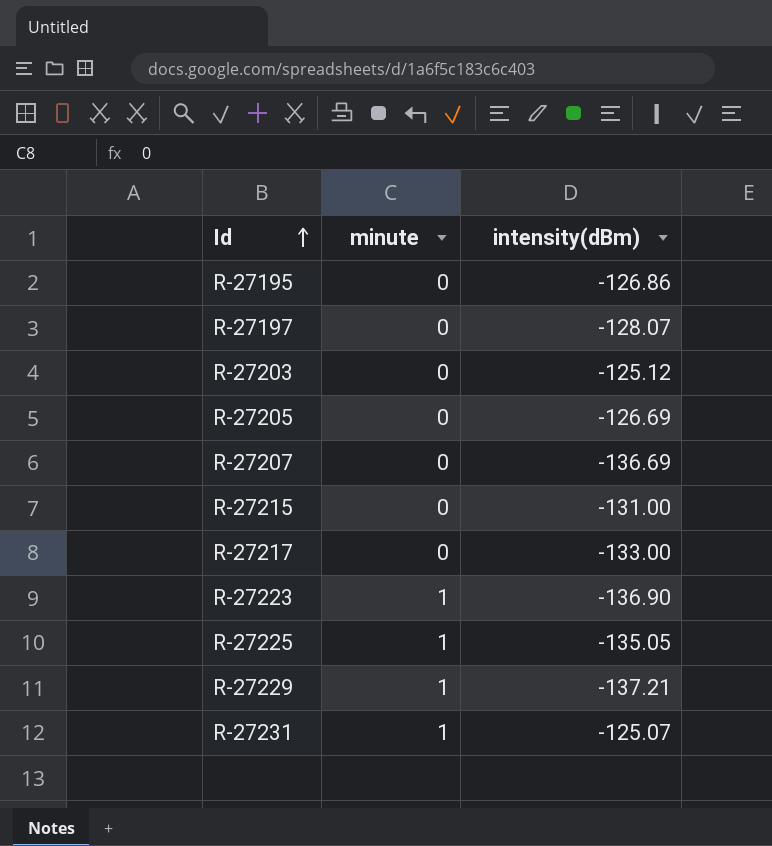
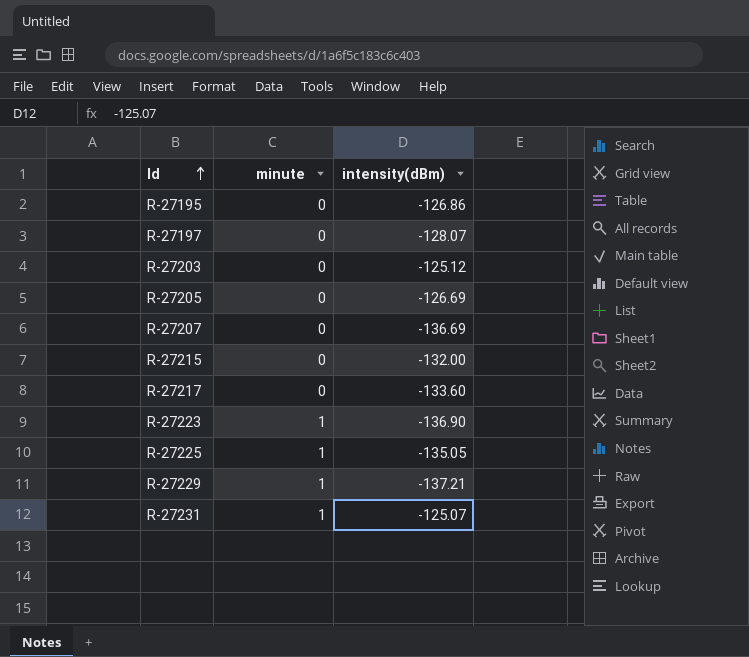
R-27215 | intensity(dBm): -131.00 -> -132.00
R-27217 | intensity(dBm): -133.00 -> -133.60

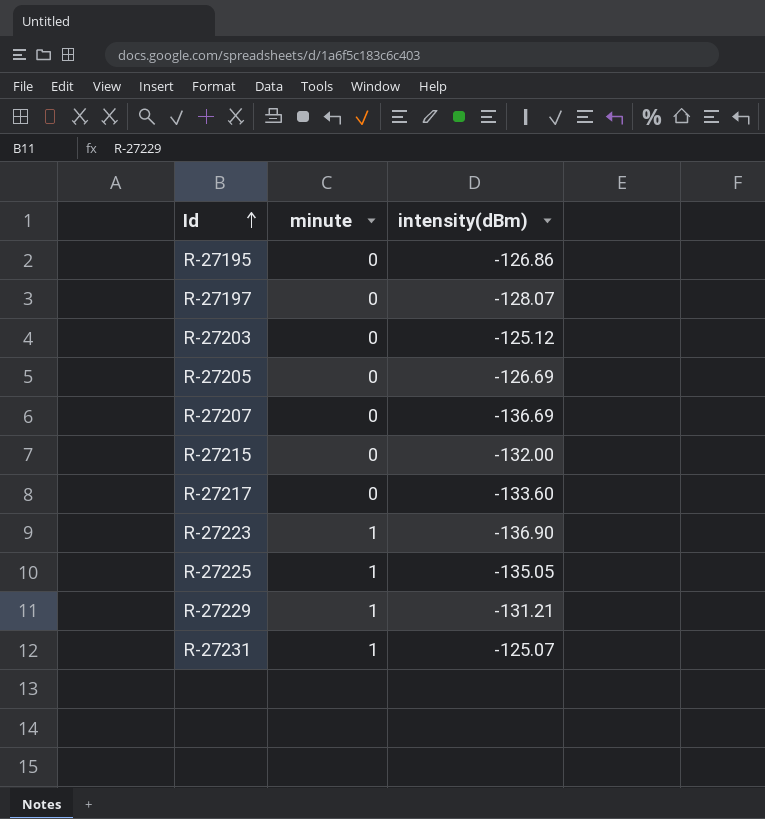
R-27229 | intensity(dBm): -137.21 -> -131.21

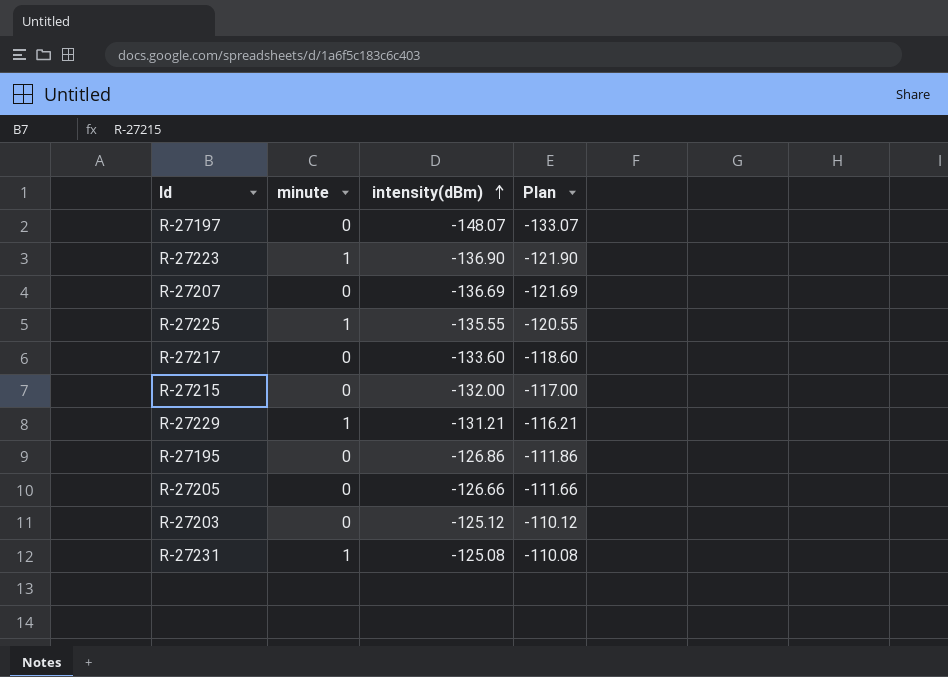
row order: Id ascending -> intensity(dBm) ascending
column Plan | formula: none -> [intensity(dBm)] + 15
R-27197 | intensity(dBm): -128.07 -> -148.07
R-27225 | intensity(dBm): -135.05 -> -135.55
R-27205 | intensity(dBm): -126.69 -> -126.66
R-27231 | intensity(dBm): -125.07 -> -125.08

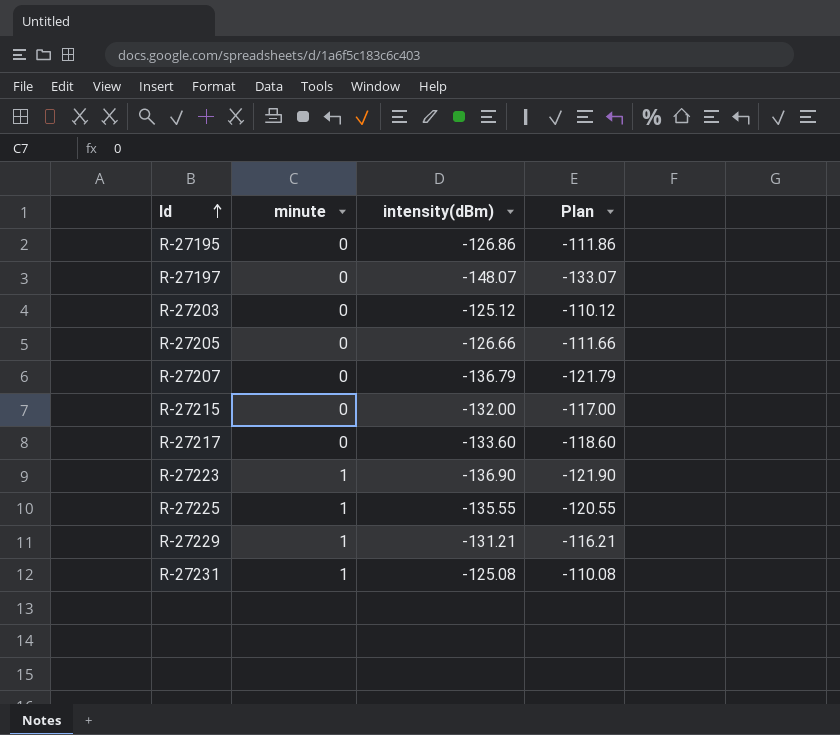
row order: intensity(dBm) ascending -> Id ascending
R-27207 | intensity(dBm): -136.69 -> -136.79
R-27207 | Plan: -121.69 -> -121.79

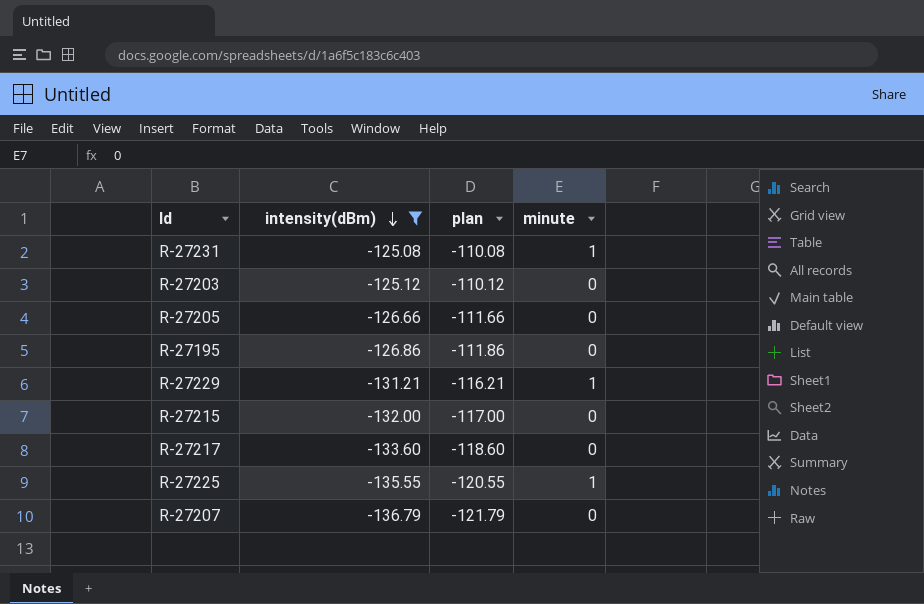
filter: none -> intensity(dBm) >= -136.79
row order: Id ascending -> intensity(dBm) descending
column name: Plan -> plan
column minute | position: 2 -> 4

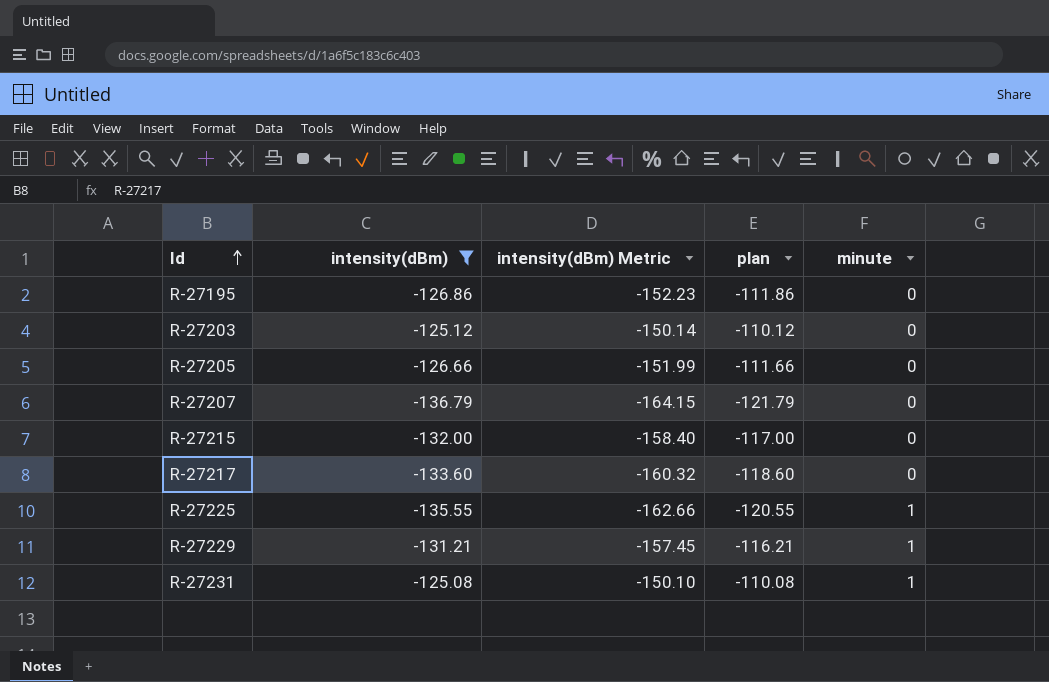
row order: intensity(dBm) descending -> Id ascending
column intensity(dBm) Metric | formula: none -> [intensity(dBm)] * 1.2

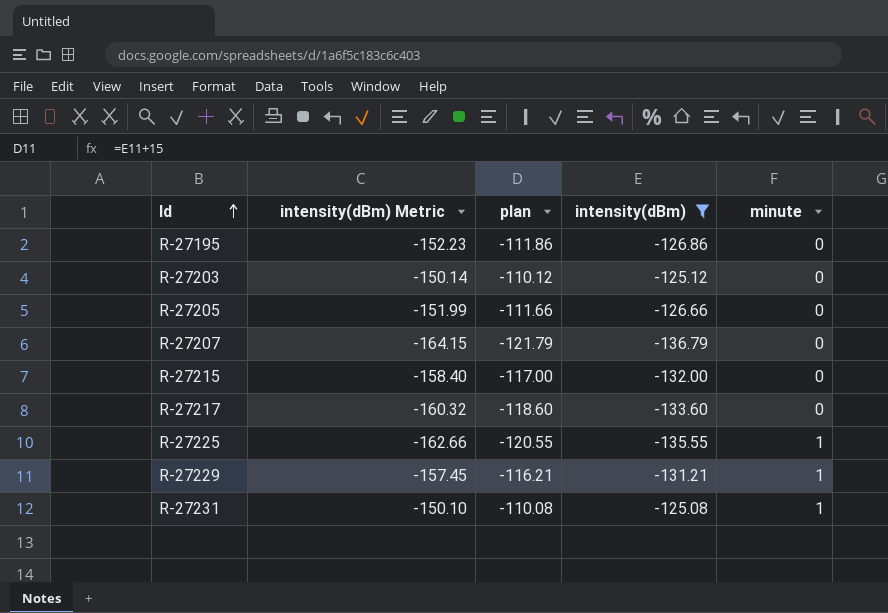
column intensity(dBm) | position: 2 -> 4

